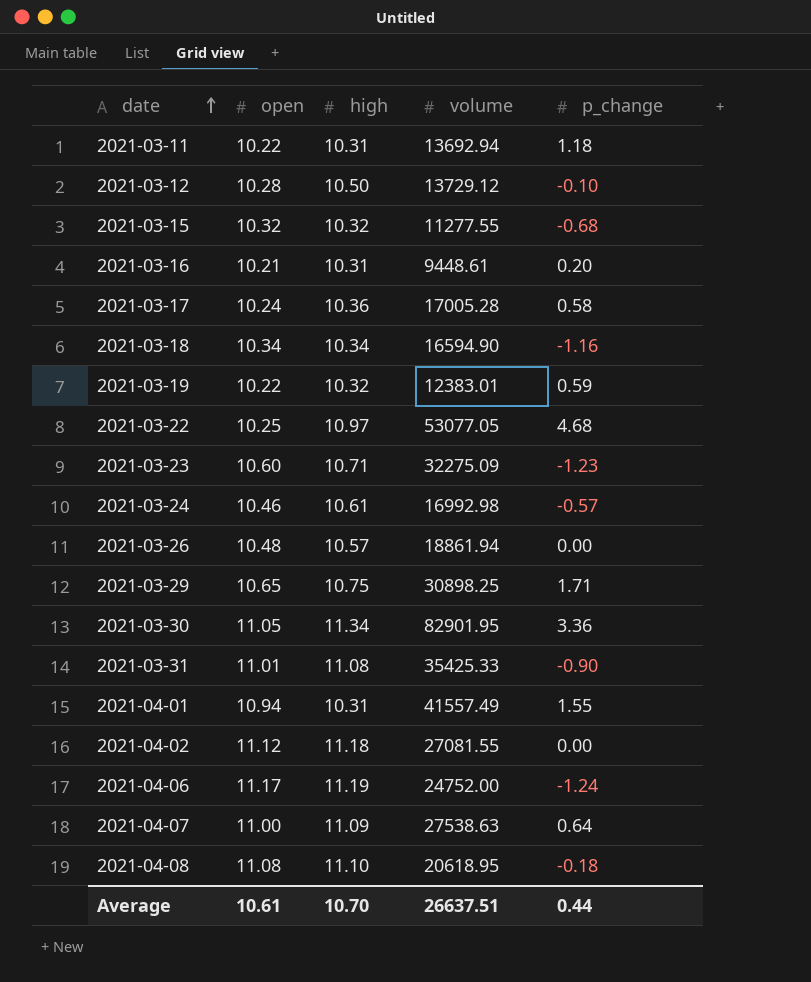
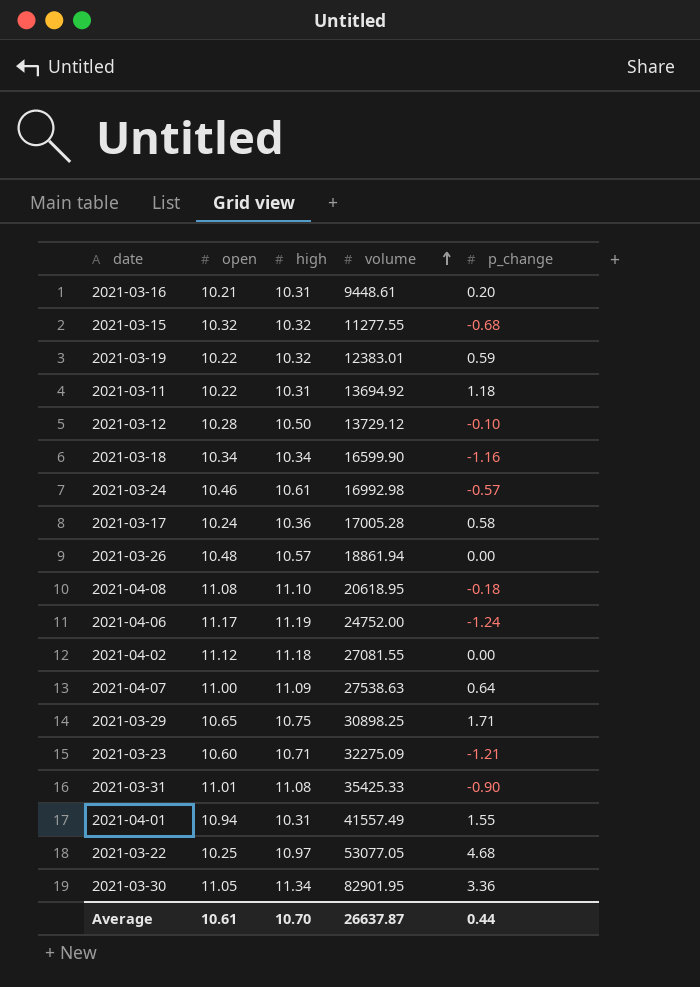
row order: date ascending -> volume ascending
2021-03-11 | volume: 13692.94 -> 13694.92
2021-03-18 | volume: 16594.90 -> 16599.90
2021-03-23 | p_change: -1.23 -> -1.21
Average | volume: 26637.51 -> 26637.87

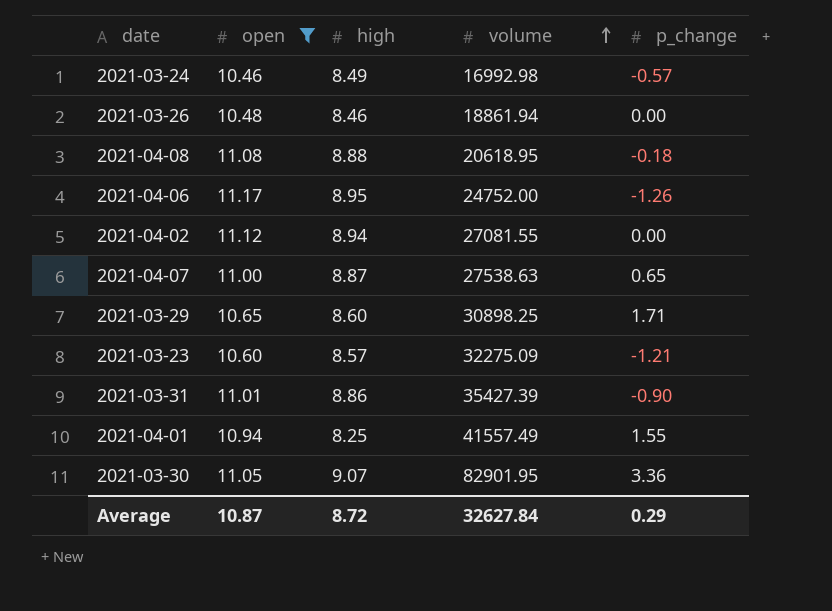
filter: none -> open >= 10.46
2021-03-24 | high: 10.61 -> 8.49
2021-03-26 | high: 10.57 -> 8.46
2021-04-08 | high: 11.10 -> 8.88
2021-04-06 | high: 11.19 -> 8.95
2021-04-06 | p_change: -1.24 -> -1.26
2021-04-02 | high: 11.18 -> 8.94
2021-04-07 | high: 11.09 -> 8.87
2021-04-07 | p_change: 0.64 -> 0.65
2021-03-29 | high: 10.75 -> 8.60
2021-03-23 | high: 10.71 -> 8.57
2021-03-31 | high: 11.08 -> 8.86
2021-03-31 | volume: 35425.33 -> 35427.39
2021-04-01 | high: 10.31 -> 8.25
2021-03-30 | high: 11.34 -> 9.07
Average | open: 10.61 -> 10.87
Average | high: 10.70 -> 8.72
Average | volume: 26637.87 -> 32627.84
Average | p_change: 0.44 -> 0.29

